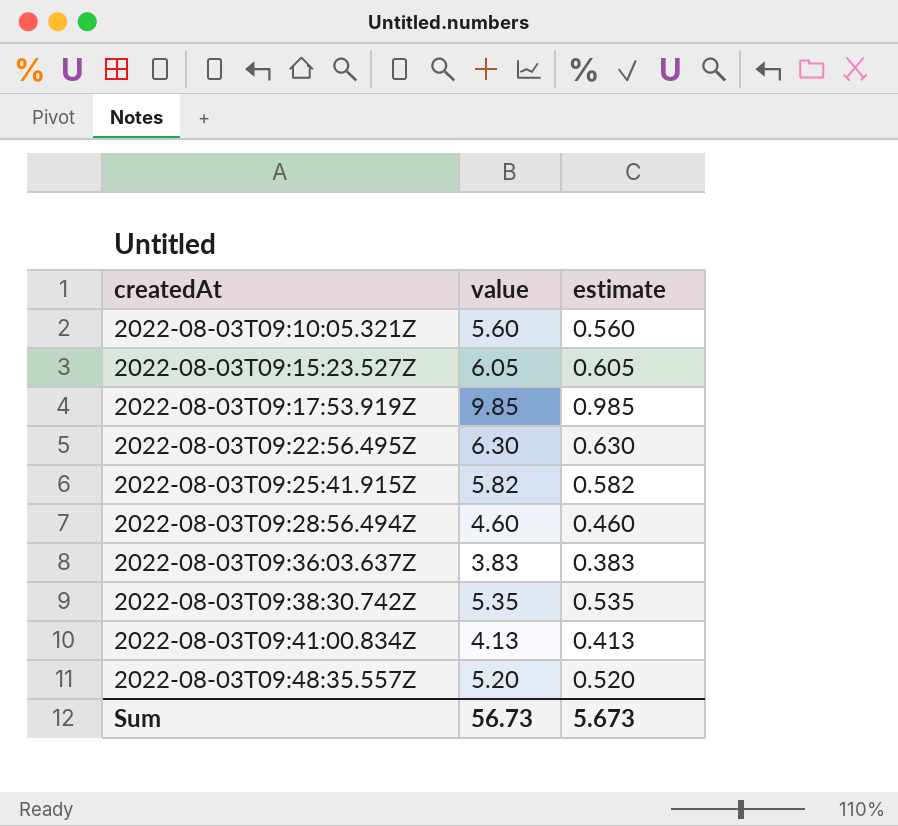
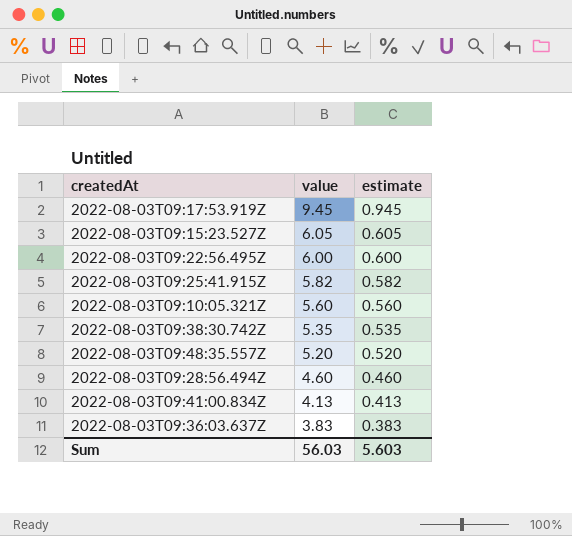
row order: createdAt ascending -> value descending
2022-08-03T09:17:53.919Z | value: 9.85 -> 9.45
2022-08-03T09:17:53.919Z | estimate: 0.985 -> 0.945
2022-08-03T09:22:56.495Z | value: 6.30 -> 6.00
2022-08-03T09:22:56.495Z | estimate: 0.630 -> 0.600
Sum | value: 56.73 -> 56.03
Sum | estimate: 5.673 -> 5.603

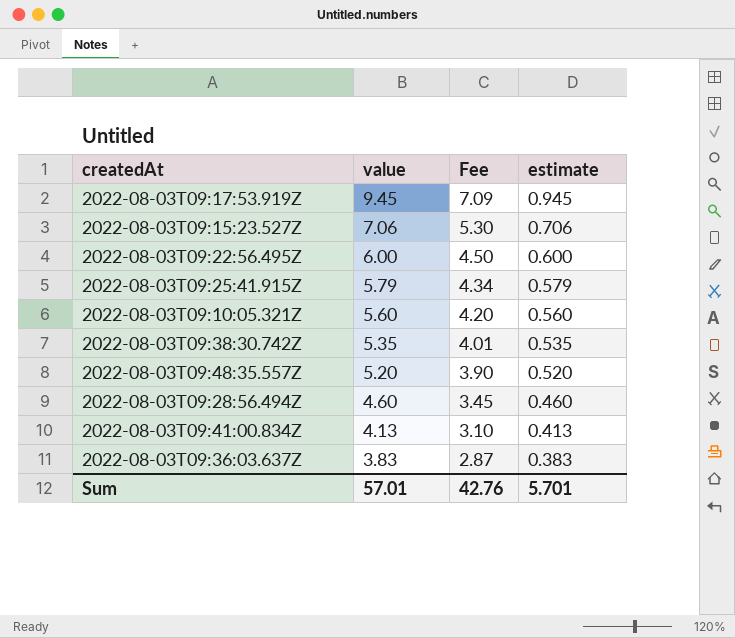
column Fee | formula: none -> [value] * 0.75
2022-08-03T09:15:23.527Z | value: 6.05 -> 7.06
2022-08-03T09:15:23.527Z | estimate: 0.605 -> 0.706
2022-08-03T09:25:41.915Z | value: 5.82 -> 5.79
2022-08-03T09:25:41.915Z | estimate: 0.582 -> 0.579
Sum | value: 56.03 -> 57.01
Sum | estimate: 5.603 -> 5.701

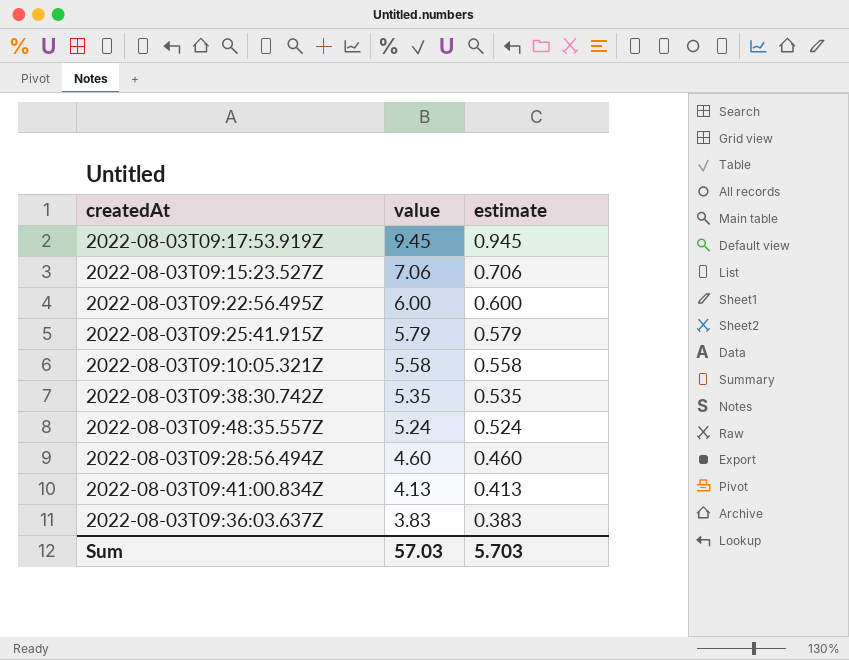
column Fee | formula: [value] * 0.75 -> none
2022-08-03T09:10:05.321Z | value: 5.60 -> 5.58
2022-08-03T09:10:05.321Z | estimate: 0.560 -> 0.558
2022-08-03T09:48:35.557Z | value: 5.20 -> 5.24
2022-08-03T09:48:35.557Z | estimate: 0.520 -> 0.524
Sum | value: 57.01 -> 57.03
Sum | estimate: 5.701 -> 5.703

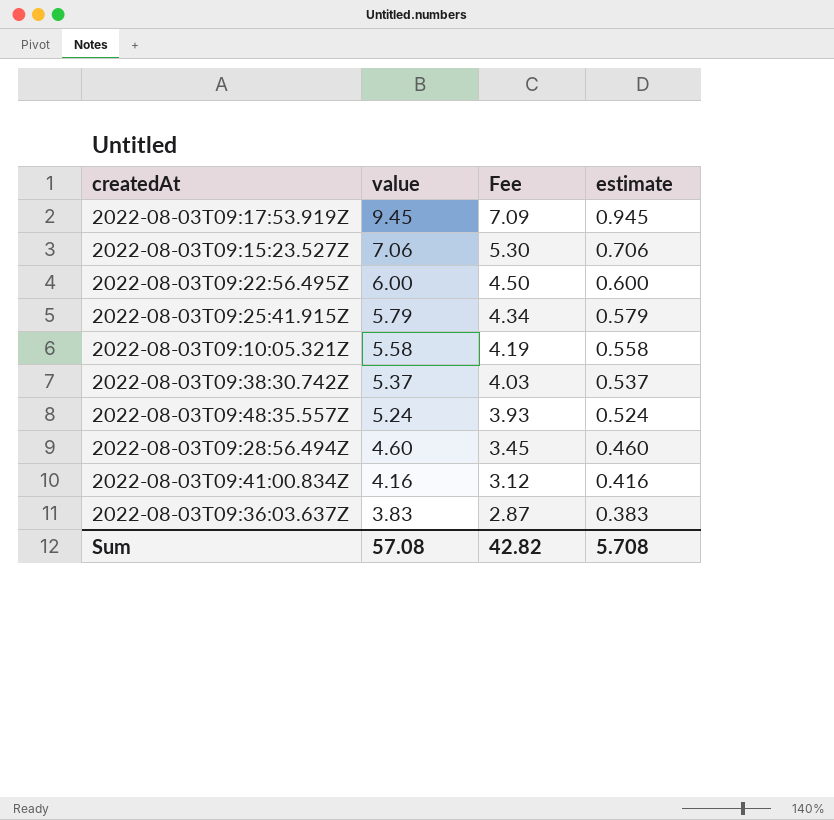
column Fee | formula: none -> [value] * 0.75
2022-08-03T09:38:30.742Z | value: 5.35 -> 5.37
2022-08-03T09:38:30.742Z | estimate: 0.535 -> 0.537
2022-08-03T09:41:00.834Z | value: 4.13 -> 4.16
2022-08-03T09:41:00.834Z | estimate: 0.413 -> 0.416
Sum | value: 57.03 -> 57.08
Sum | estimate: 5.703 -> 5.708

